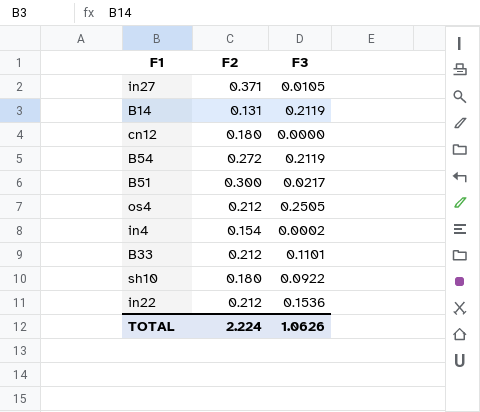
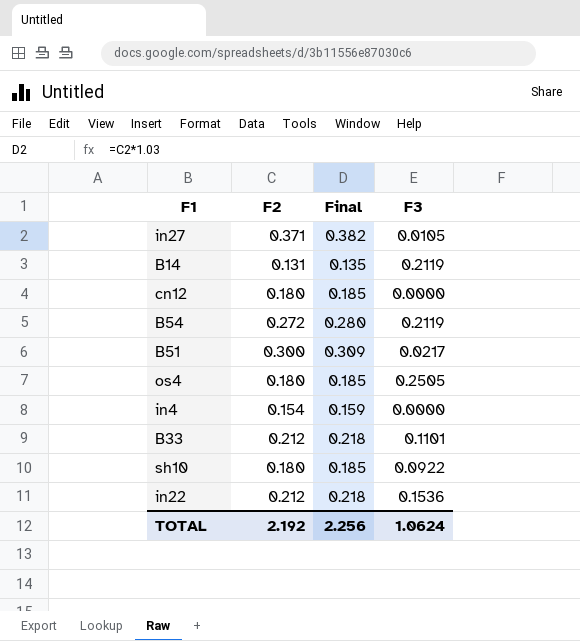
column Final | formula: none -> [F2] * 1.03
os4 | F2: 0.212 -> 0.180
in4 | F3: 0.0002 -> 0.0000
TOTAL | F2: 2.224 -> 2.192
TOTAL | F3: 1.0626 -> 1.0624

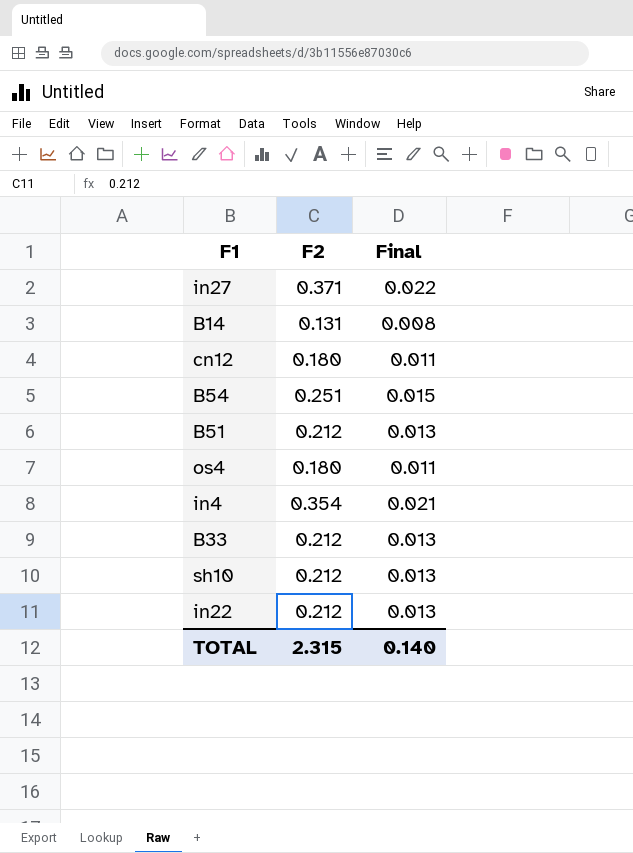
column F3 | position: 4 -> none
column Final | formula: [F2] * 1.03 -> [F2] * 0.06
B54 | F2: 0.272 -> 0.251
B51 | F2: 0.300 -> 0.212
in4 | F2: 0.154 -> 0.354
sh10 | F2: 0.180 -> 0.212
TOTAL | F2: 2.192 -> 2.315
TOTAL | Final: 2.256 -> 0.140

